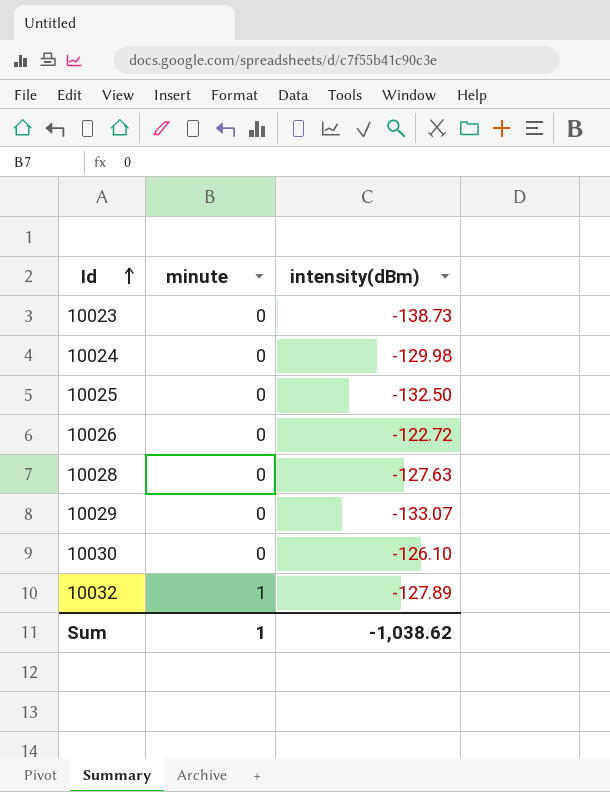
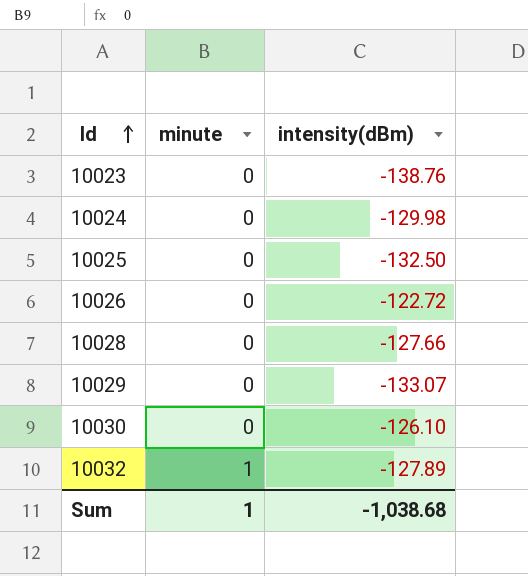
10023 | intensity(dBm): -138.73 -> -138.76
10028 | intensity(dBm): -127.63 -> -127.66
Sum | intensity(dBm): -1,038.62 -> -1,038.68

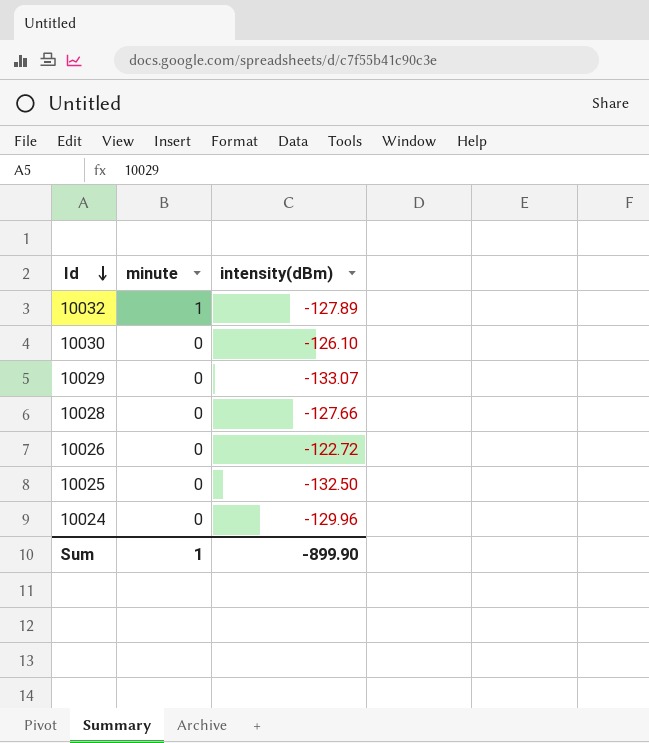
row order: Id ascending -> Id descending
row 10023: 0 | -138.76 -> none
10024 | intensity(dBm): -129.98 -> -129.96
Sum | intensity(dBm): -1,038.68 -> -899.90

